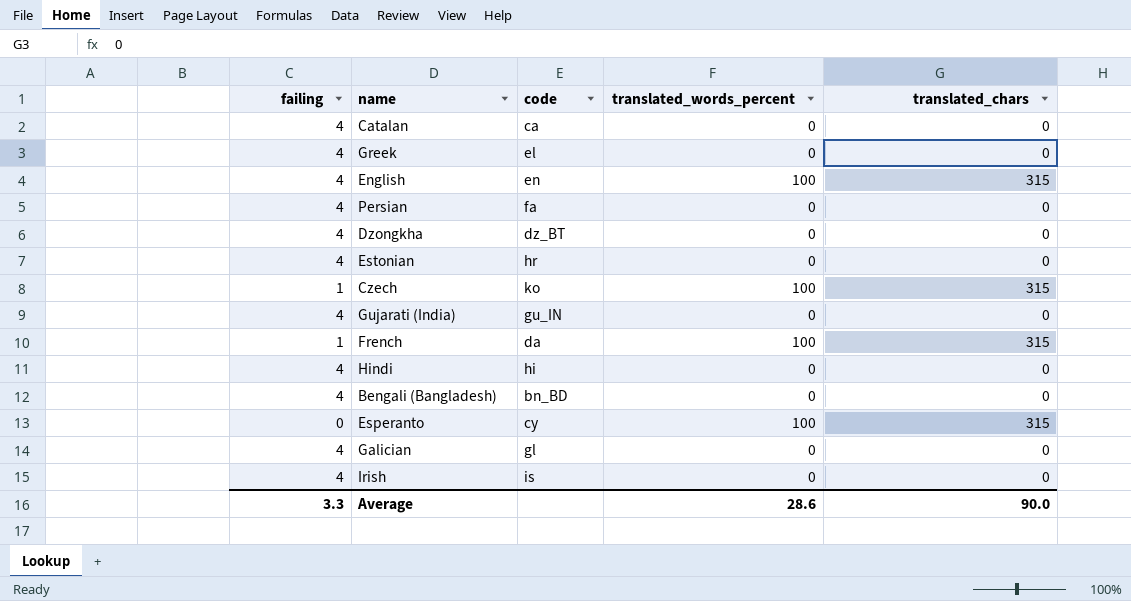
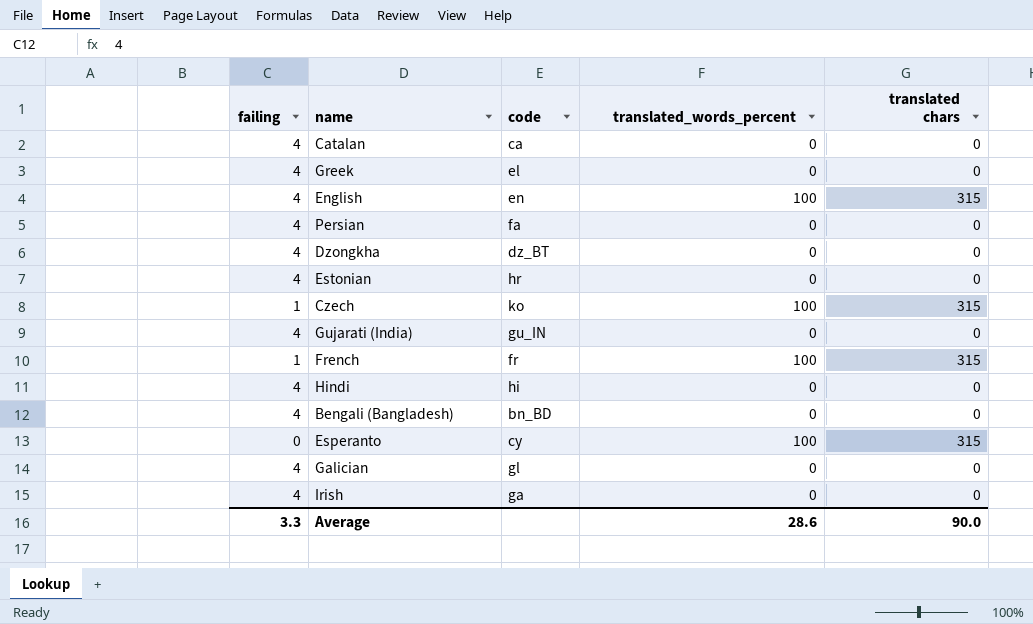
column name: translated_chars -> translated chars
French | code: da -> fr
Irish | code: is -> ga

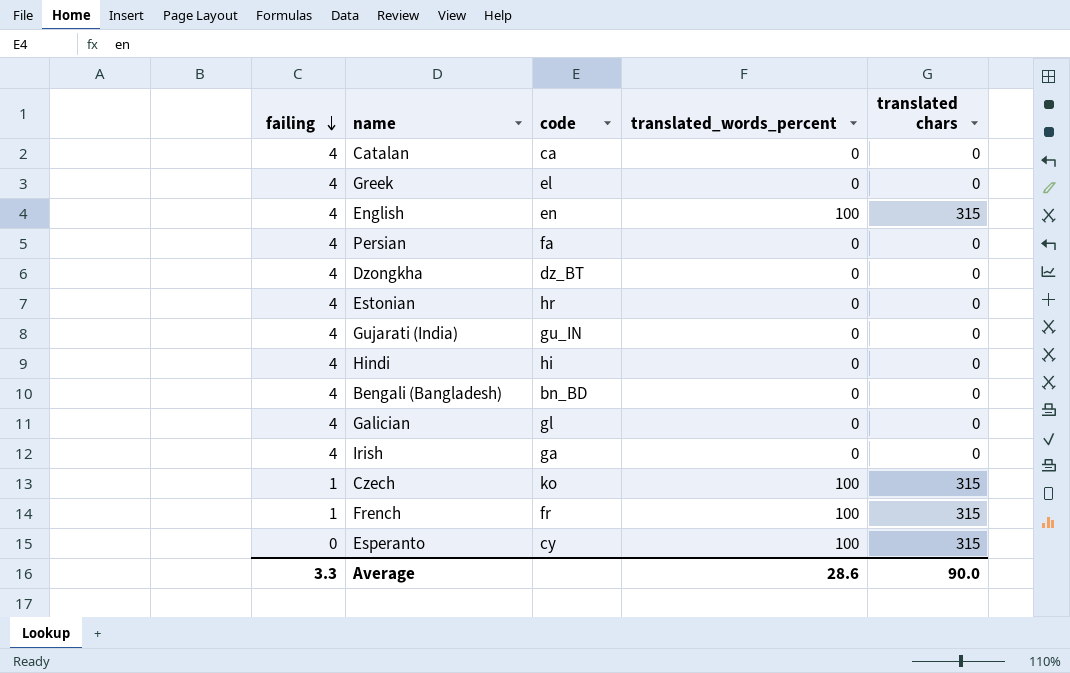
row order: none -> failing descending

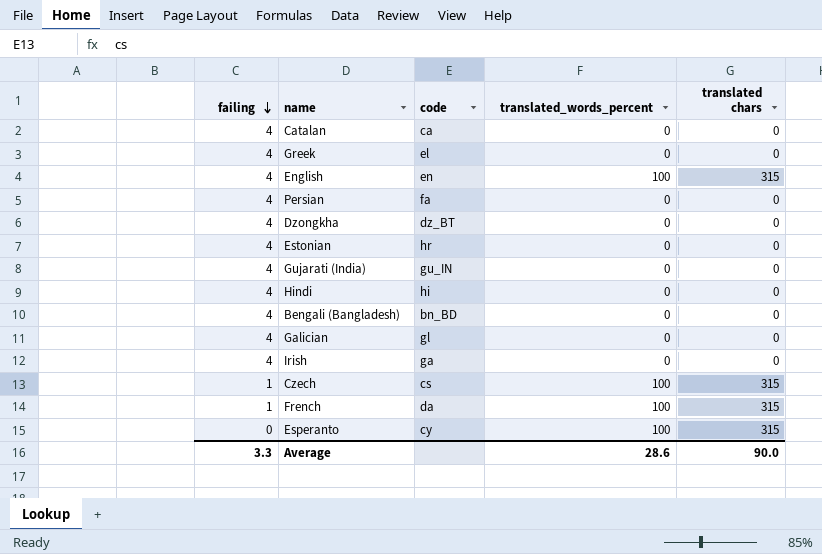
Czech | code: ko -> cs
French | code: fr -> da

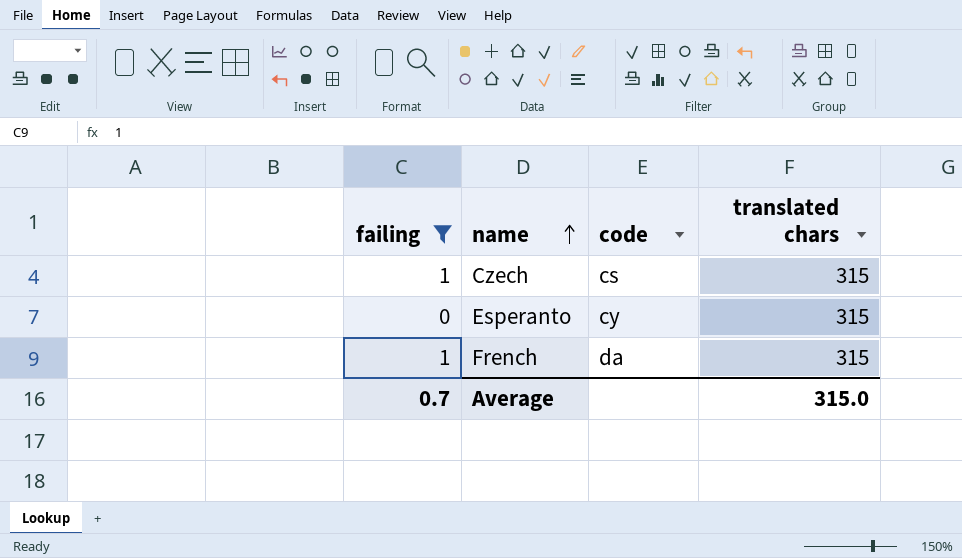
filter: none -> failing != 4
row order: failing descending -> name ascending
column translated_words_percent | position: 4 -> none
Average | failing: 3.3 -> 0.7
Average | translated chars: 90.0 -> 315.0

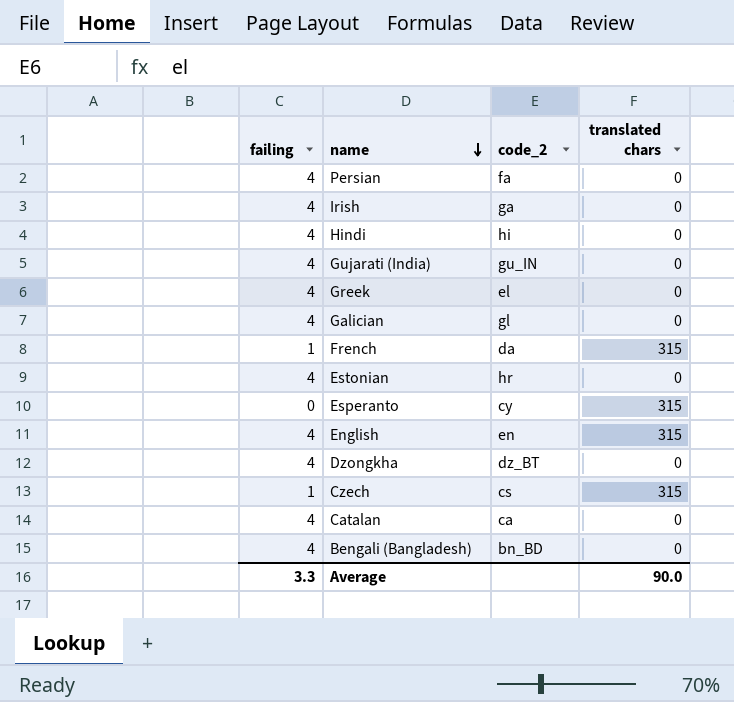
filter: failing != 4 -> none
row order: name ascending -> name descending
column name: code -> code_2
Average | failing: 0.7 -> 3.3
Average | translated chars: 315.0 -> 90.0

